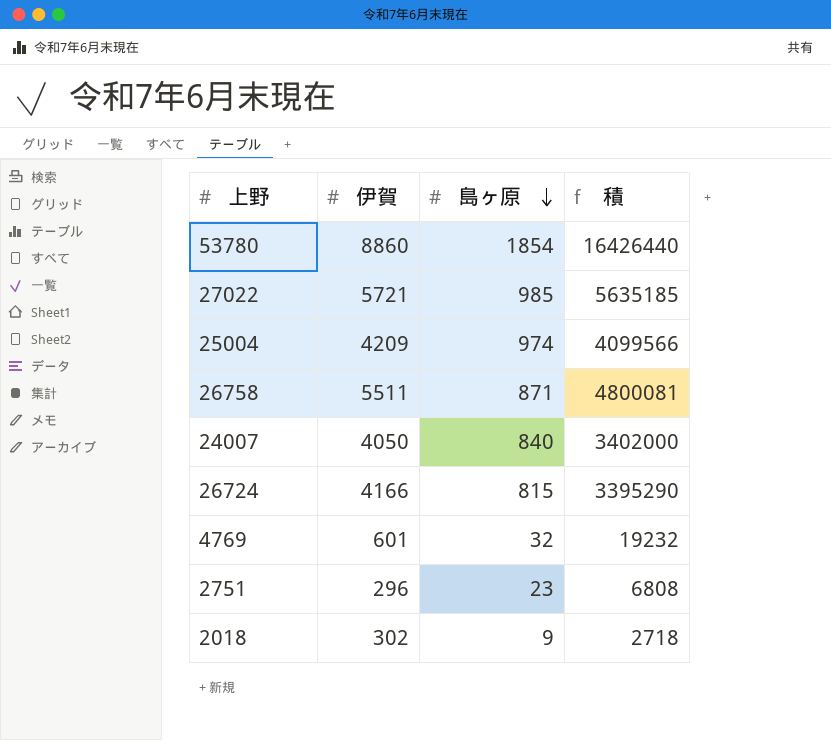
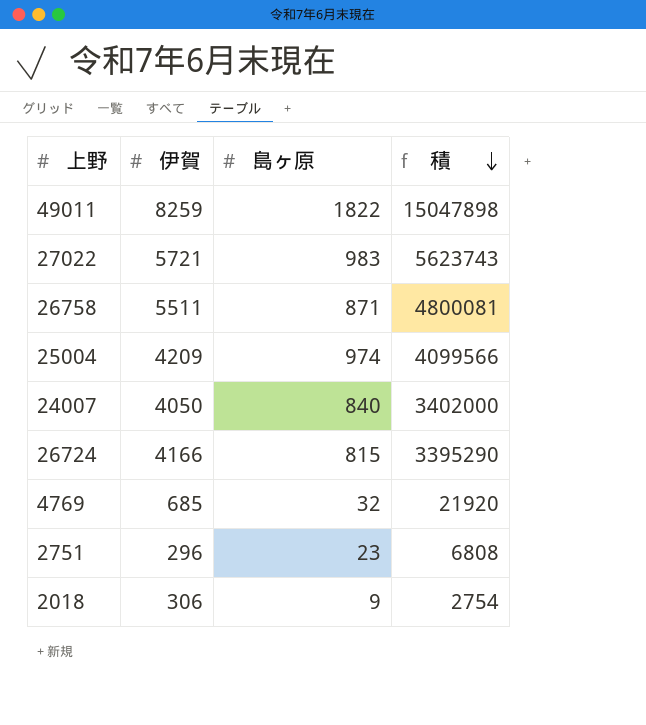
row order: 島ヶ原 descending -> 積 descending
row 53780: 8860 | 1854 | 16426440 -> none
row 49011: none -> 8259 | 1822 | 15047898
27022 | 島ヶ原: 985 -> 983
27022 | 積: 5635185 -> 5623743
4769 | 伊賀: 601 -> 685
4769 | 積: 19232 -> 21920
2018 | 伊賀: 302 -> 306
2018 | 積: 2718 -> 2754

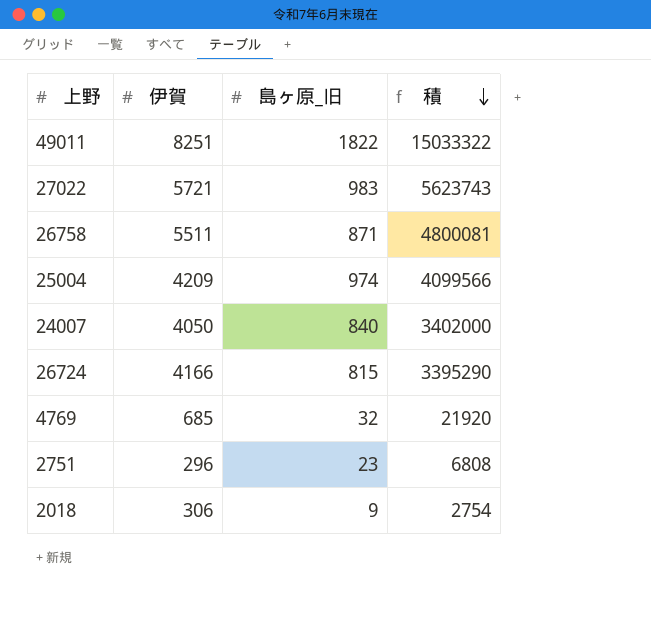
column name: 島ヶ原 -> 島ヶ原_旧
49011 | 伊賀: 8259 -> 8251
49011 | 積: 15047898 -> 15033322

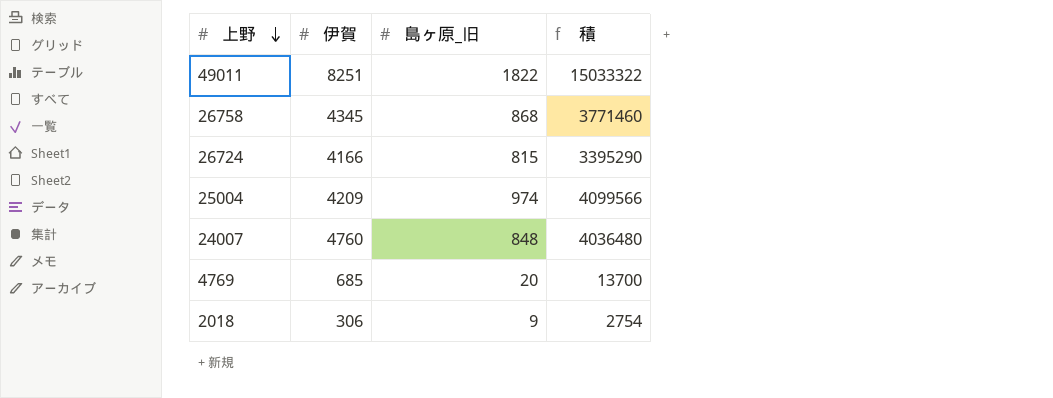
row order: 積 descending -> 上野 descending
row 27022: 5721 | 983 | 5623743 -> none
row 2751: 296 | 23 | 6808 -> none
26758 | 伊賀: 5511 -> 4345
26758 | 島ヶ原_旧: 871 -> 868
26758 | 積: 4800081 -> 3771460
24007 | 伊賀: 4050 -> 4760
24007 | 島ヶ原_旧: 840 -> 848
24007 | 積: 3402000 -> 4036480
4769 | 島ヶ原_旧: 32 -> 20
4769 | 積: 21920 -> 13700

